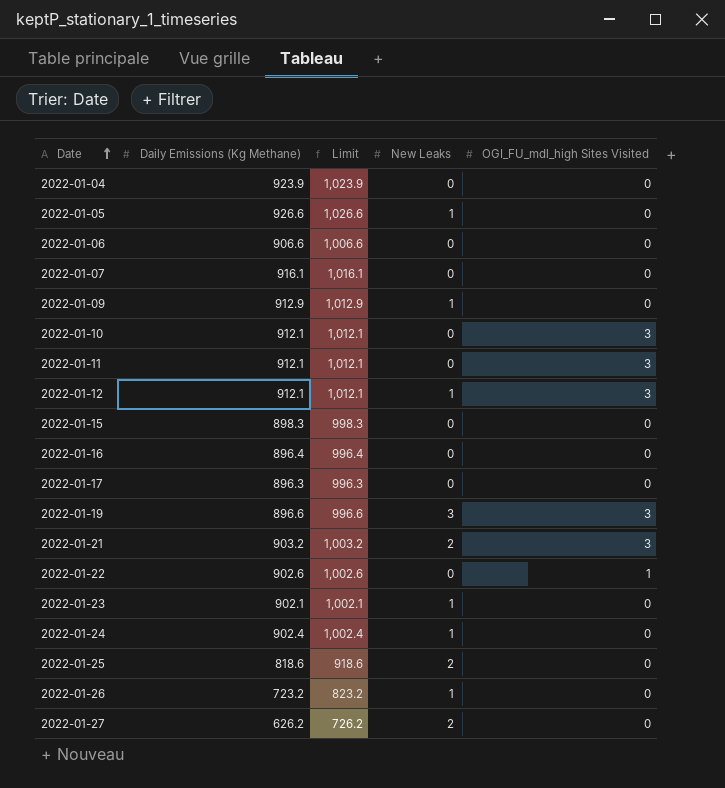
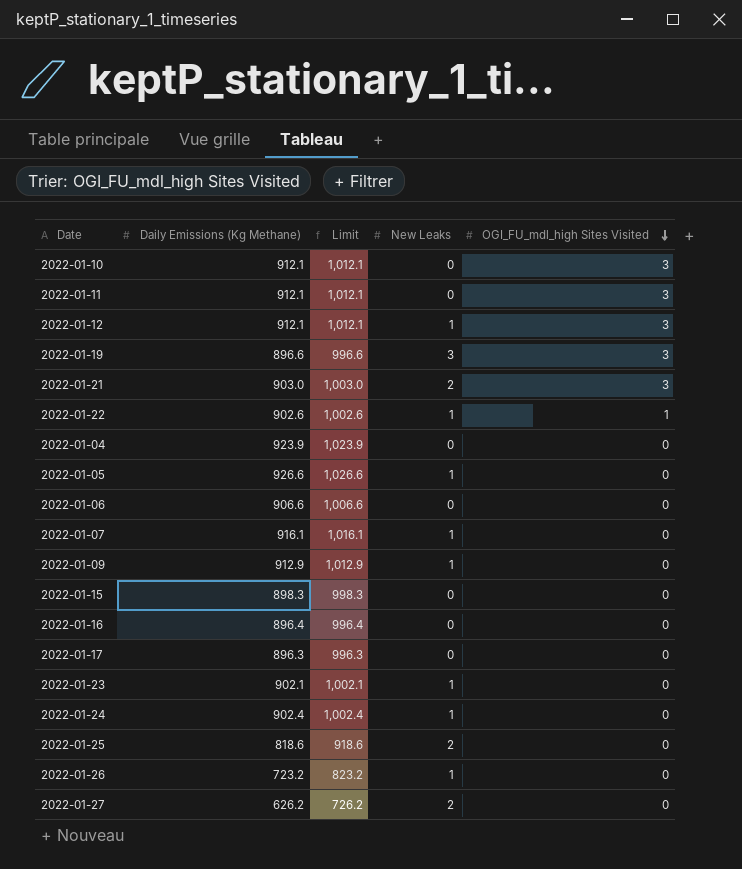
row order: Date ascending -> OGI_FU_mdl_high Sites Visited descending
2022-01-21 | Daily Emissions (Kg Methane): 903.2 -> 903.0
2022-01-21 | Limit: 1,003.2 -> 1,003.0
2022-01-22 | New Leaks: 0 -> 1
2022-01-07 | New Leaks: 0 -> 1

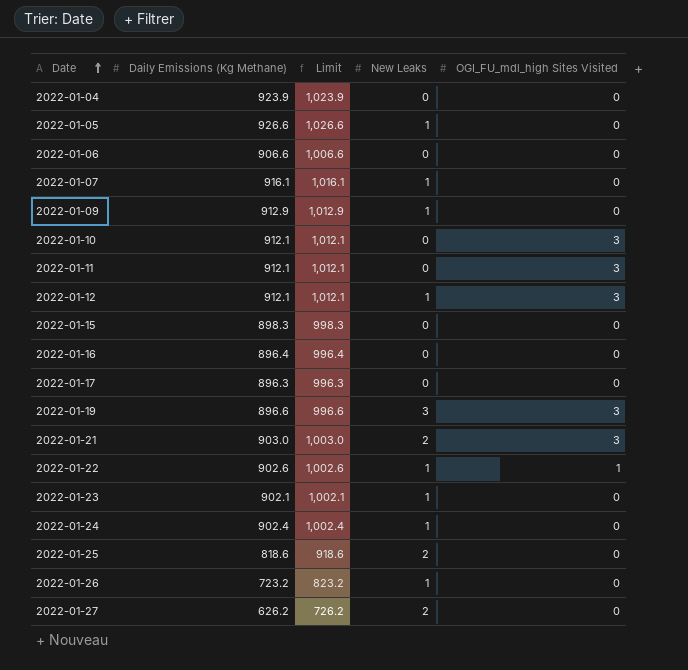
row order: OGI_FU_mdl_high Sites Visited descending -> Date ascending

